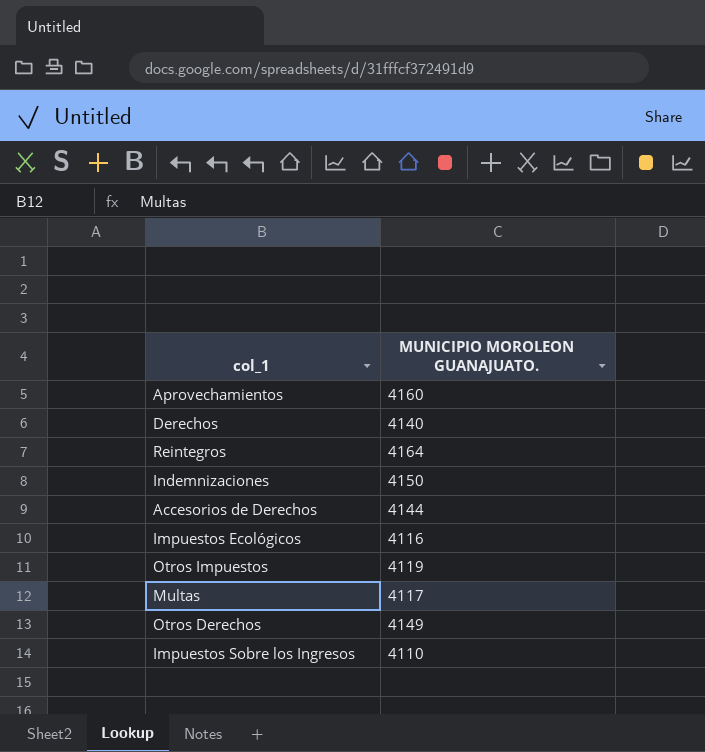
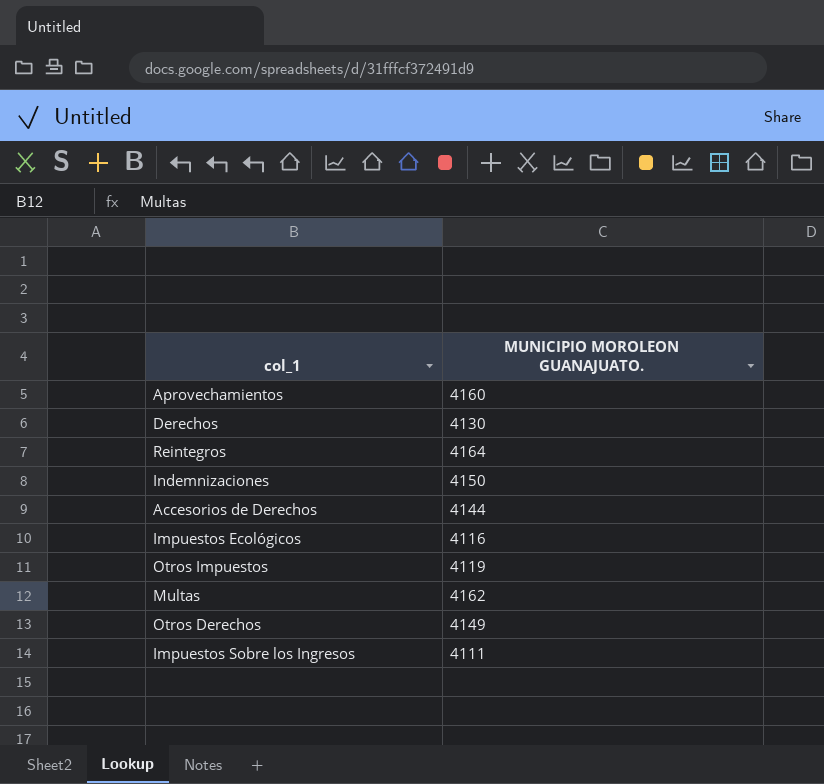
Derechos | MUNICIPIO MOROLEON GUANAJUATO.: 4140 -> 4130
Multas | MUNICIPIO MOROLEON GUANAJUATO.: 4117 -> 4162
Impuestos Sobre los Ingresos | MUNICIPIO MOROLEON GUANAJUATO.: 4110 -> 4111

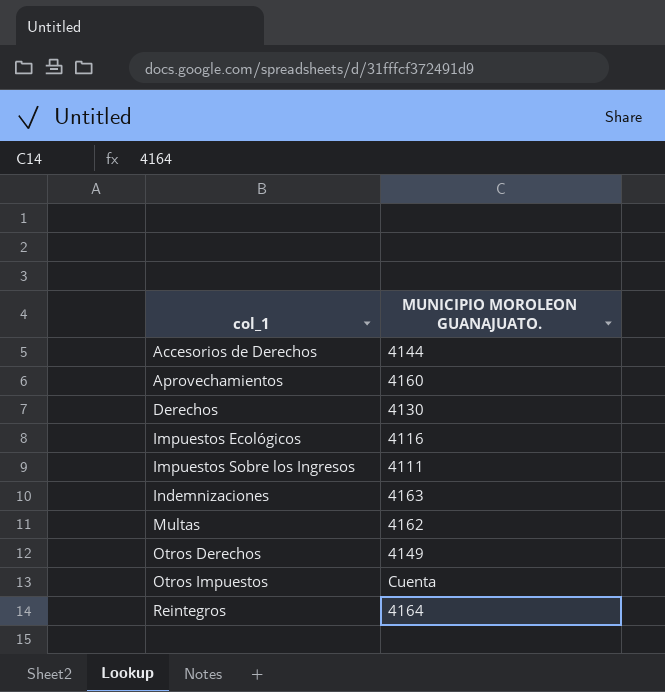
row order: none -> col_1 ascending
Indemnizaciones | MUNICIPIO MOROLEON GUANAJUATO.: 4150 -> 4163
Otros Impuestos | MUNICIPIO MOROLEON GUANAJUATO.: 4119 -> Cuenta

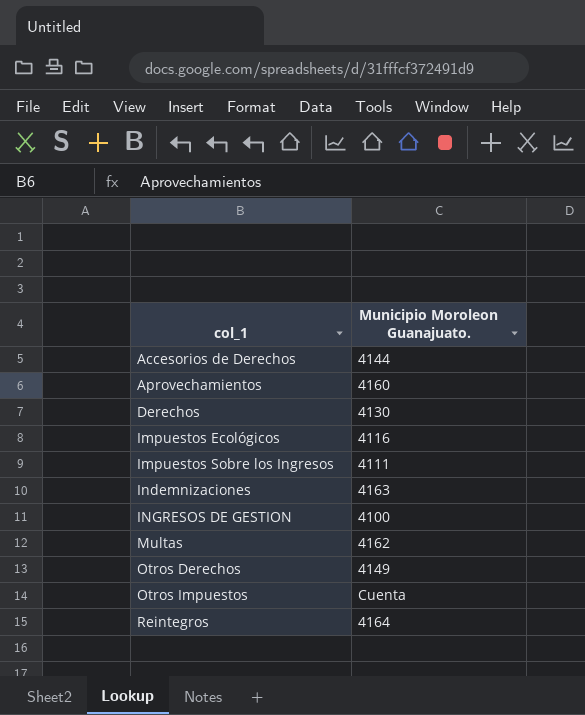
column name: MUNICIPIO MOROLEON GUANAJUATO. -> Municipio Moroleon Guanajuato.
row INGRESOS DE GESTION: none -> 4100

